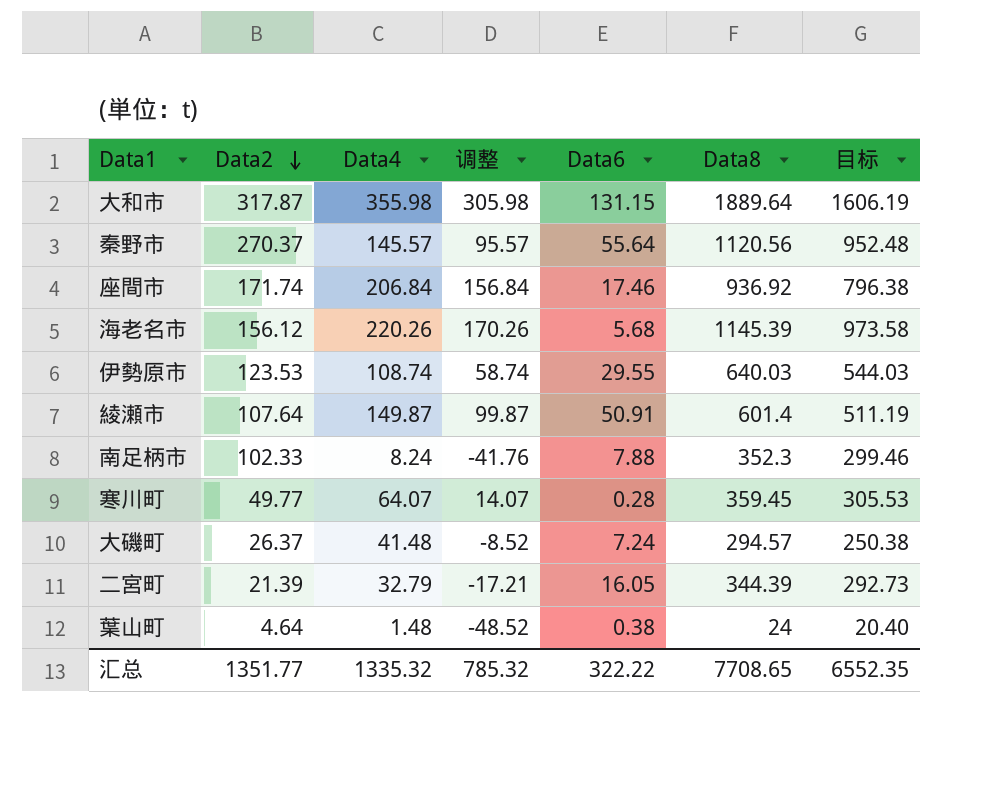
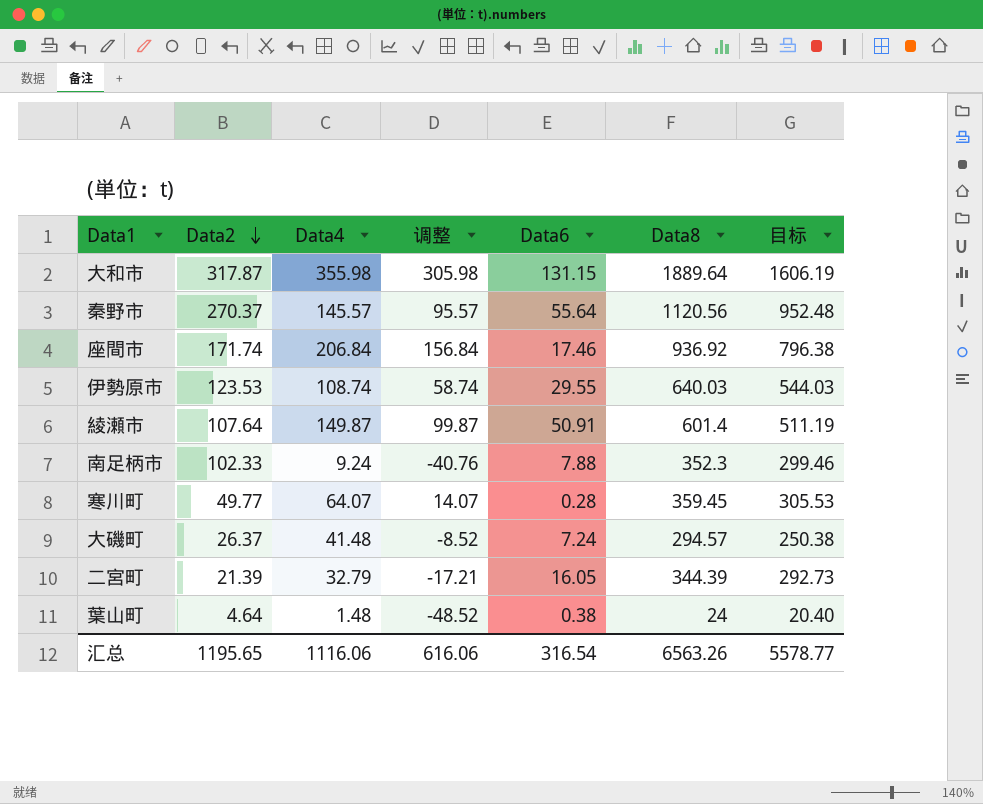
row 海老名市: 156.12 | 220.26 | 170.26 | 5.68 | 1145.39 | 973.58 -> none
南足柄市 | Data4: 8.24 -> 9.24
南足柄市 | 调整: -41.76 -> -40.76
汇总 | Data2: 1351.77 -> 1195.65
汇总 | Data4: 1335.32 -> 1116.06
汇总 | 调整: 785.32 -> 616.06
汇总 | Data6: 322.22 -> 316.54
汇总 | Data8: 7708.65 -> 6563.26
汇总 | 目标: 6552.35 -> 5578.77

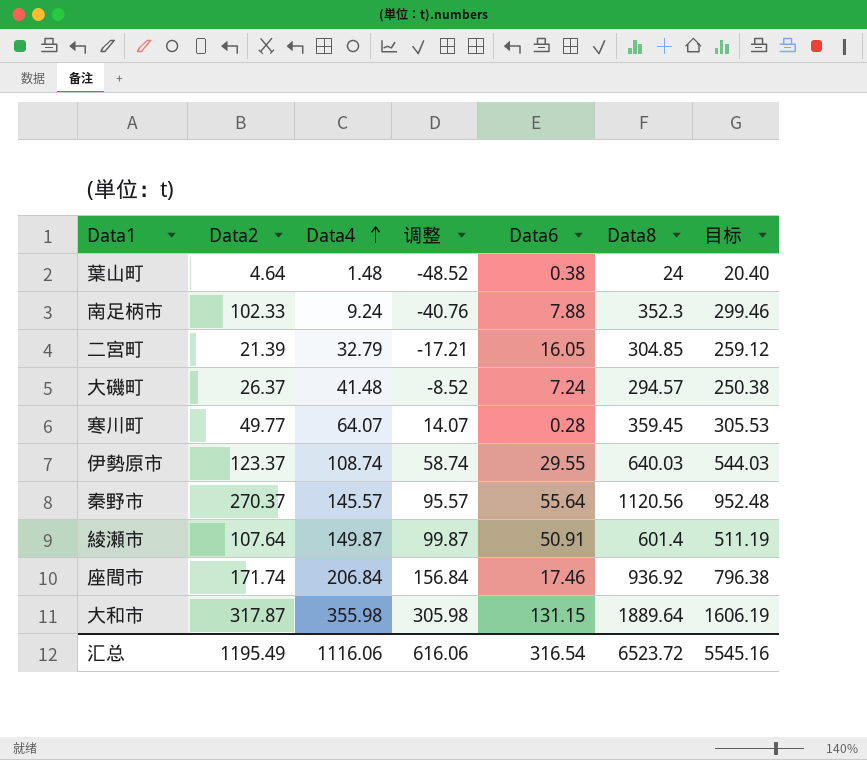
row order: Data2 descending -> Data4 ascending
二宮町 | Data8: 344.39 -> 304.85
二宮町 | 目标: 292.73 -> 259.12
伊勢原市 | Data2: 123.53 -> 123.37
汇总 | Data2: 1195.65 -> 1195.49
汇总 | Data8: 6563.26 -> 6523.72
汇总 | 目标: 5578.77 -> 5545.16

